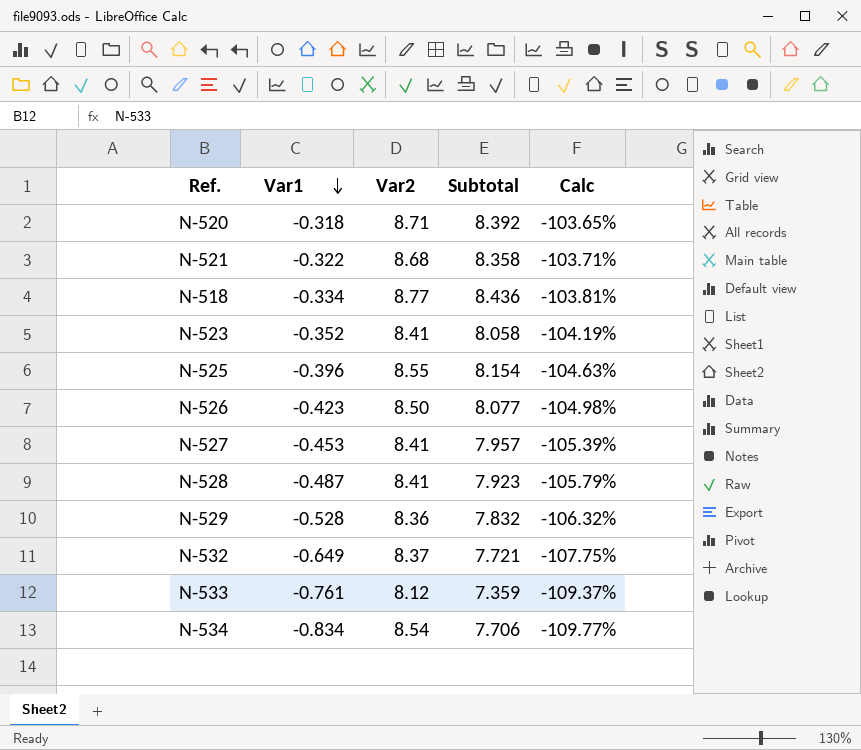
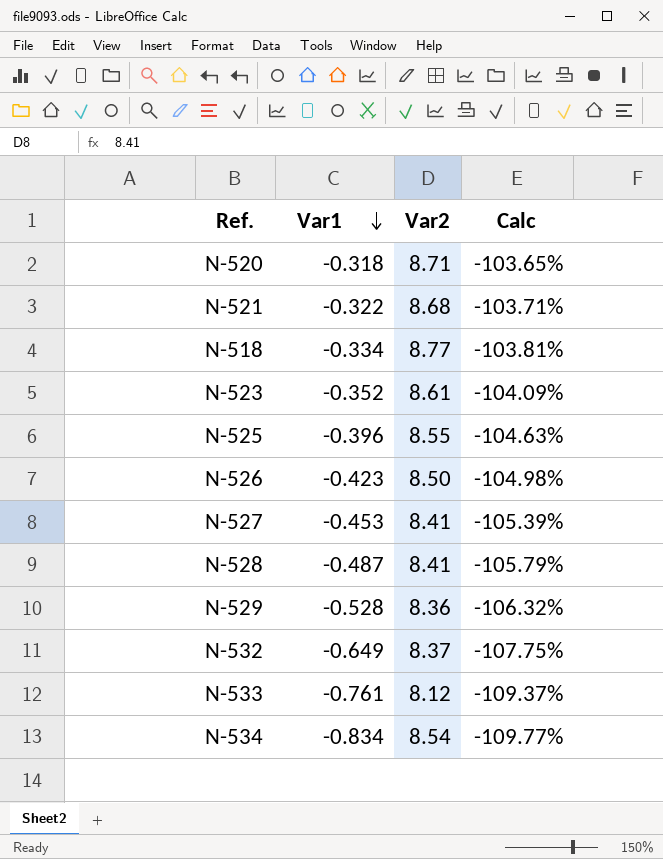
column Subtotal | formula: [Var1] + [Var2] -> none
N-523 | Var2: 8.41 -> 8.61
N-523 | Calc: -104.19% -> -104.09%

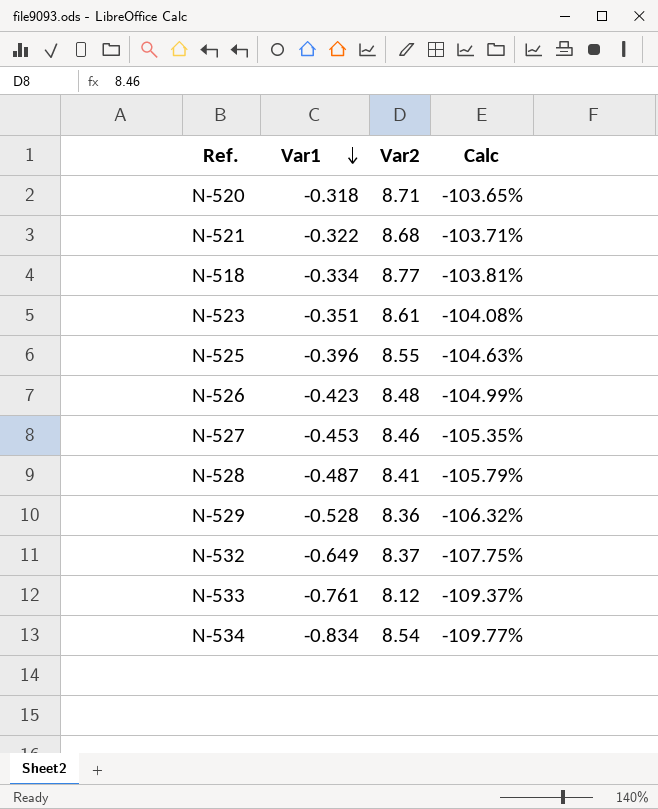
N-523 | Var1: -0.352 -> -0.351
N-523 | Calc: -104.09% -> -104.08%
N-526 | Var2: 8.50 -> 8.48
N-526 | Calc: -104.98% -> -104.99%
N-527 | Var2: 8.41 -> 8.46
N-527 | Calc: -105.39% -> -105.35%

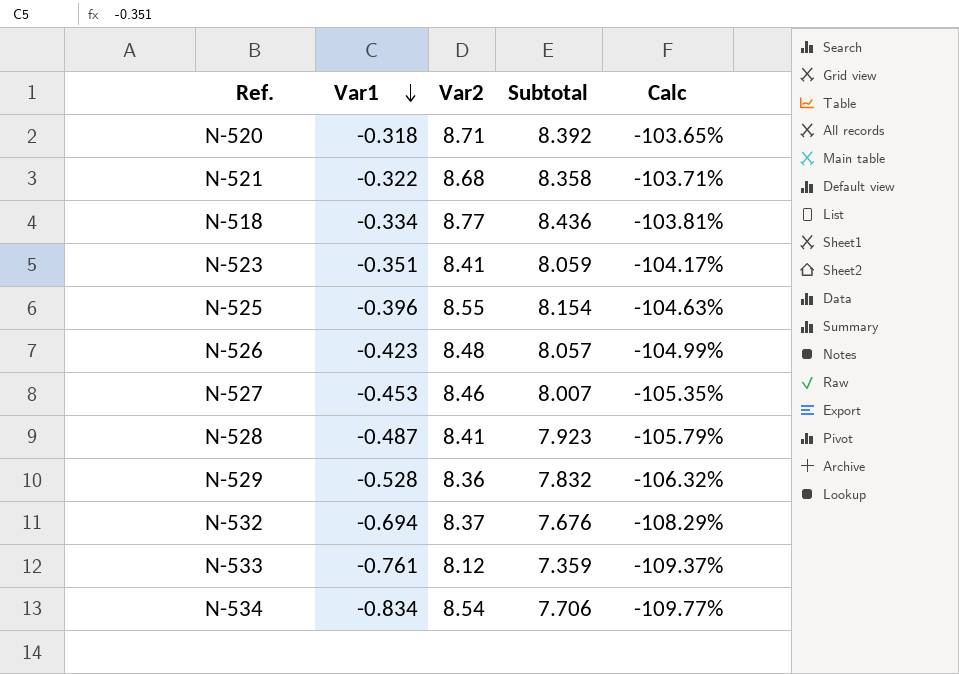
column Subtotal | formula: none -> [Var1] + [Var2]
N-523 | Var2: 8.61 -> 8.41
N-523 | Calc: -104.08% -> -104.17%
N-532 | Var1: -0.649 -> -0.694
N-532 | Calc: -107.75% -> -108.29%

